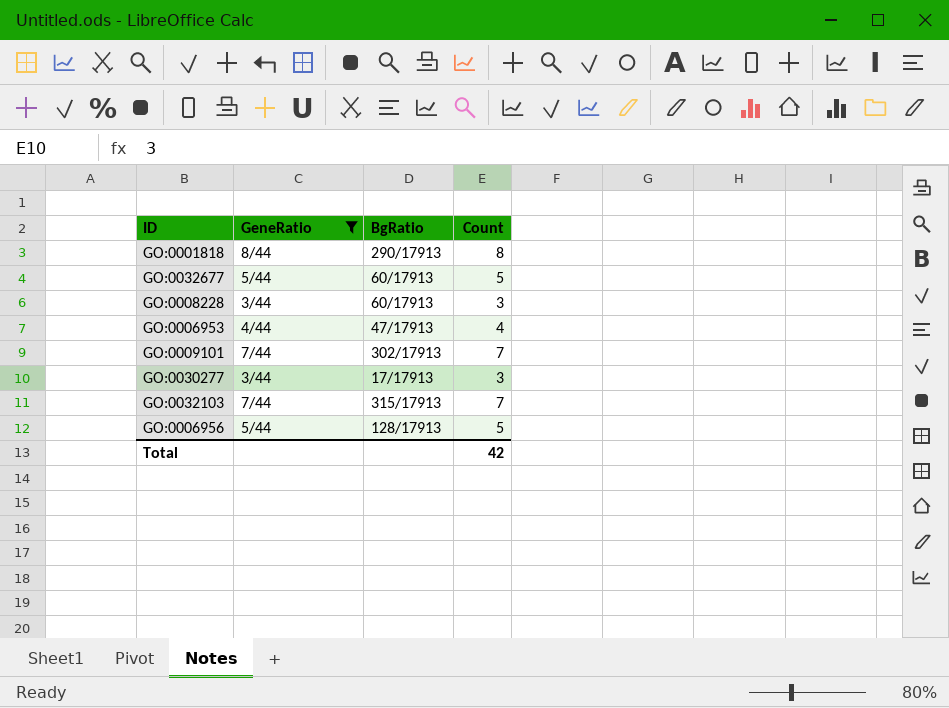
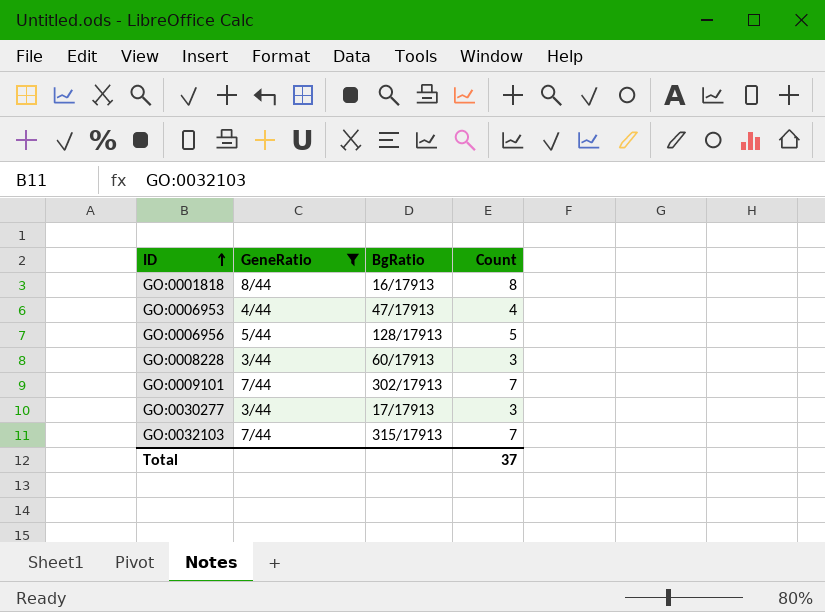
row order: none -> ID ascending
row GO:0032677: 5/44 | 60/17913 | 5 -> none
GO:0001818 | BgRatio: 290/17913 -> 16/17913
Total | Count: 42 -> 37

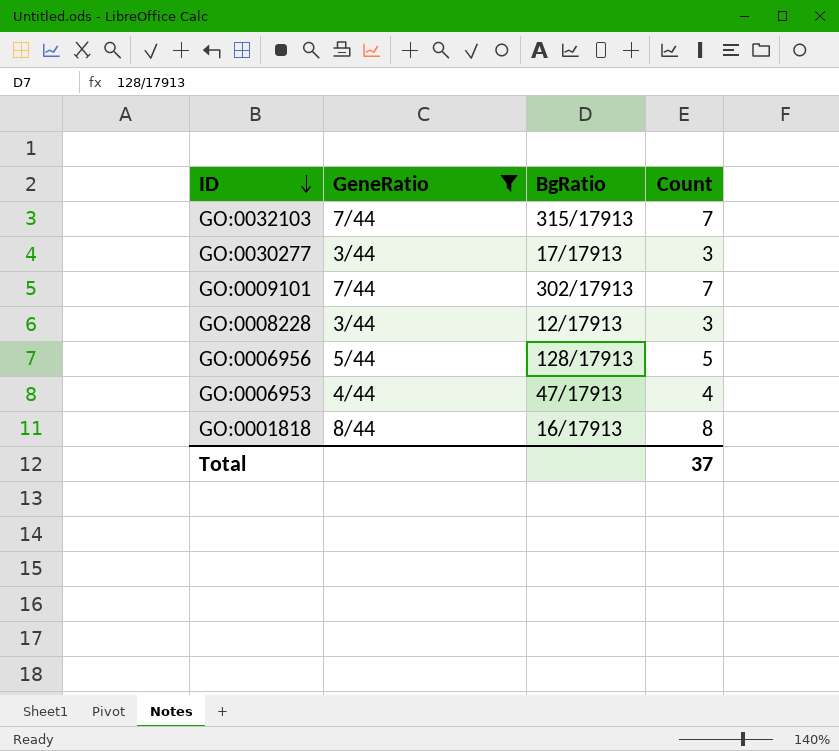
row order: ID ascending -> ID descending
GO:0008228 | BgRatio: 60/17913 -> 12/17913

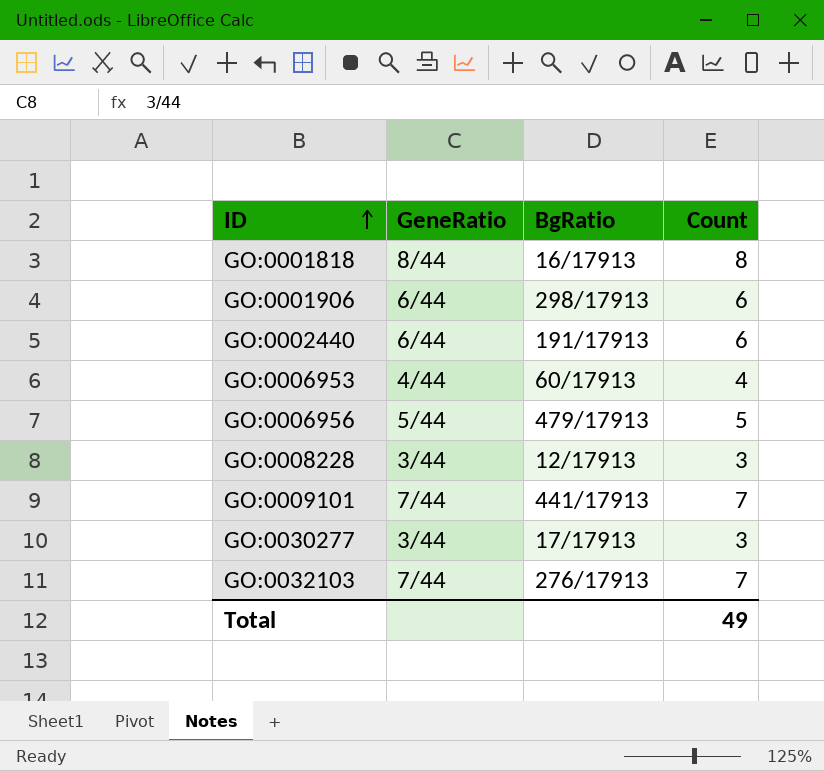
filter: GeneRatio != 6/44 -> none
row order: ID descending -> ID ascending
GO:0006953 | BgRatio: 47/17913 -> 60/17913
GO:0006956 | BgRatio: 128/17913 -> 479/17913
GO:0009101 | BgRatio: 302/17913 -> 441/17913
GO:0032103 | BgRatio: 315/17913 -> 276/17913
Total | Count: 37 -> 49

